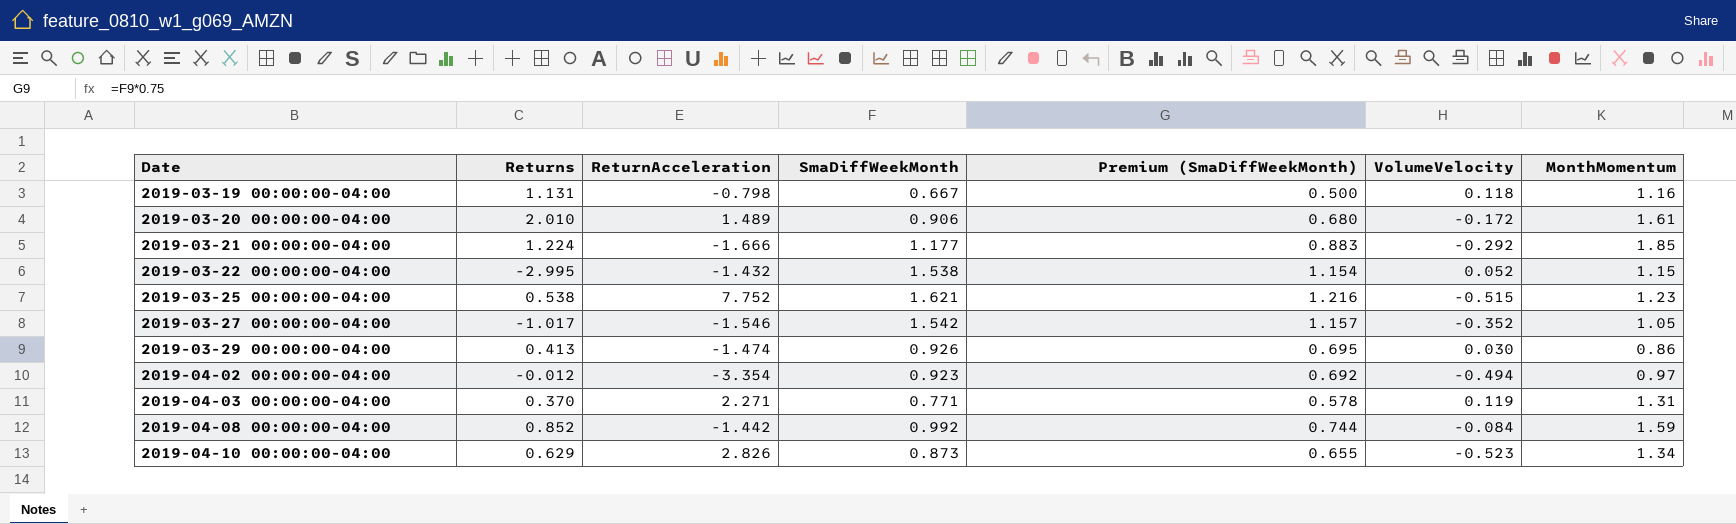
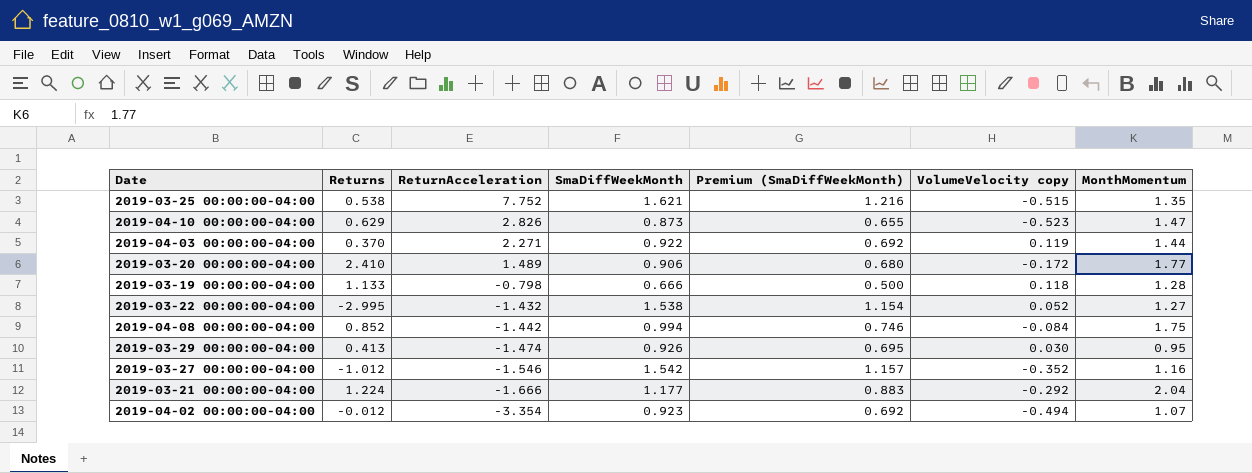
row order: Date ascending -> ReturnAcceleration descending
column name: VolumeVelocity -> VolumeVelocity copy
2019-03-25 00:00:00-04:00 | MonthMomentum: 1.23 -> 1.35
2019-04-10 00:00:00-04:00 | MonthMomentum: 1.34 -> 1.47
2019-04-03 00:00:00-04:00 | SmaDiffWeekMonth: 0.771 -> 0.922
2019-04-03 00:00:00-04:00 | Premium (SmaDiffWeekMonth): 0.578 -> 0.692
2019-04-03 00:00:00-04:00 | MonthMomentum: 1.31 -> 1.44
2019-03-20 00:00:00-04:00 | Returns: 2.010 -> 2.410
2019-03-20 00:00:00-04:00 | MonthMomentum: 1.61 -> 1.77
2019-03-19 00:00:00-04:00 | Returns: 1.131 -> 1.133
2019-03-19 00:00:00-04:00 | SmaDiffWeekMonth: 0.667 -> 0.666
2019-03-19 00:00:00-04:00 | MonthMomentum: 1.16 -> 1.28
2019-03-22 00:00:00-04:00 | MonthMomentum: 1.15 -> 1.27
2019-04-08 00:00:00-04:00 | SmaDiffWeekMonth: 0.992 -> 0.994
2019-04-08 00:00:00-04:00 | Premium (SmaDiffWeekMonth): 0.744 -> 0.746
2019-04-08 00:00:00-04:00 | MonthMomentum: 1.59 -> 1.75
2019-03-29 00:00:00-04:00 | MonthMomentum: 0.86 -> 0.95
2019-03-27 00:00:00-04:00 | Returns: -1.017 -> -1.012
2019-03-27 00:00:00-04:00 | MonthMomentum: 1.05 -> 1.16
2019-03-21 00:00:00-04:00 | MonthMomentum: 1.85 -> 2.04
2019-04-02 00:00:00-04:00 | MonthMomentum: 0.97 -> 1.07

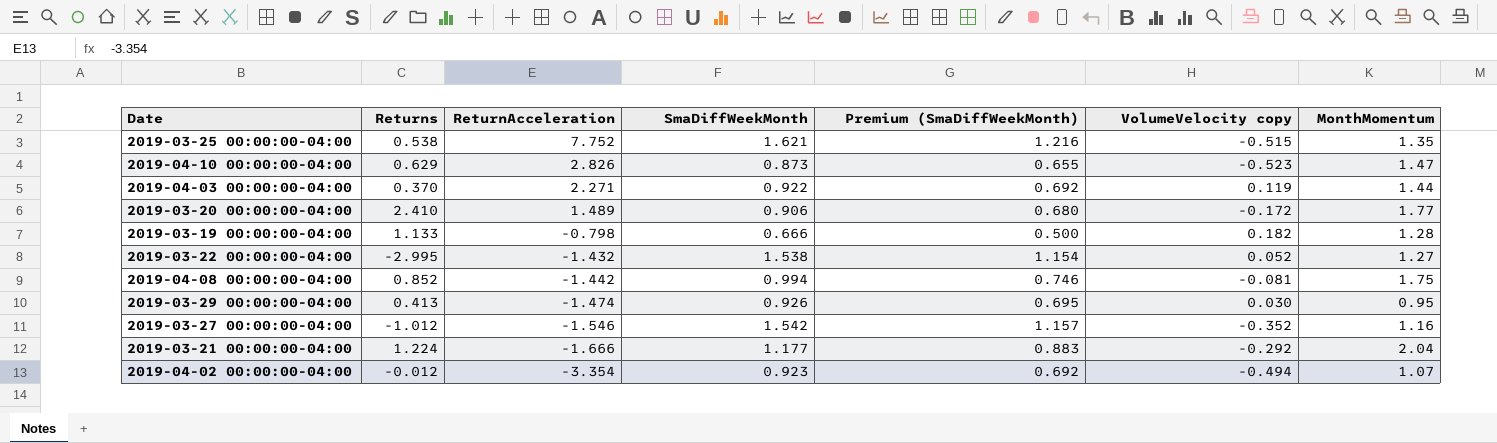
2019-03-19 00:00:00-04:00 | VolumeVelocity copy: 0.118 -> 0.182
2019-04-08 00:00:00-04:00 | VolumeVelocity copy: -0.084 -> -0.081

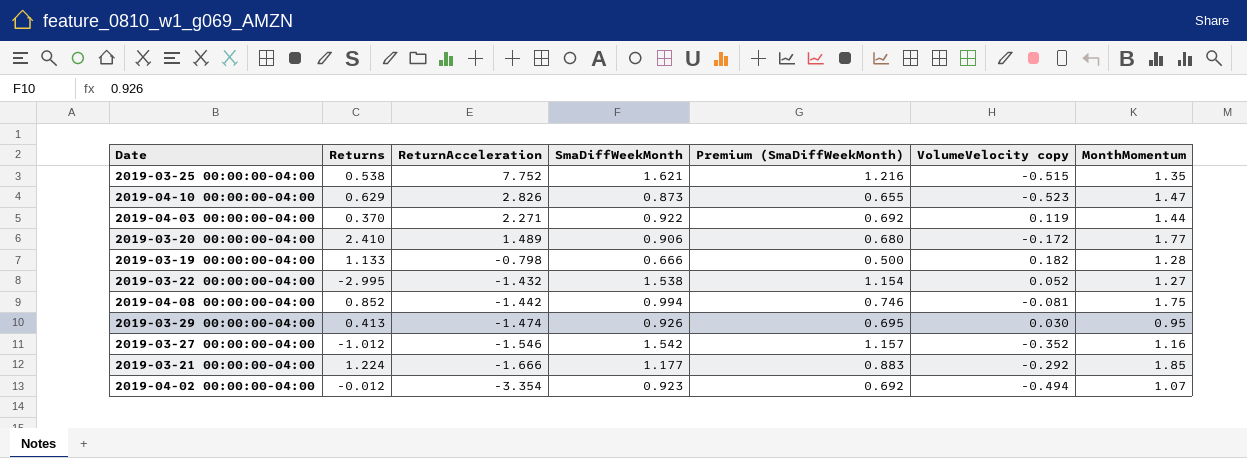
2019-03-21 00:00:00-04:00 | MonthMomentum: 2.04 -> 1.85

